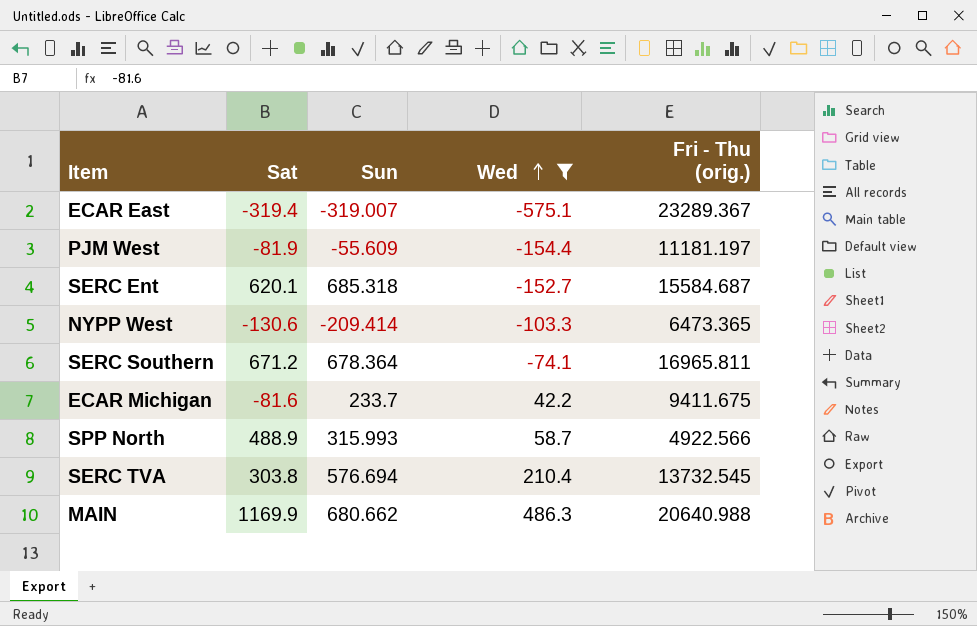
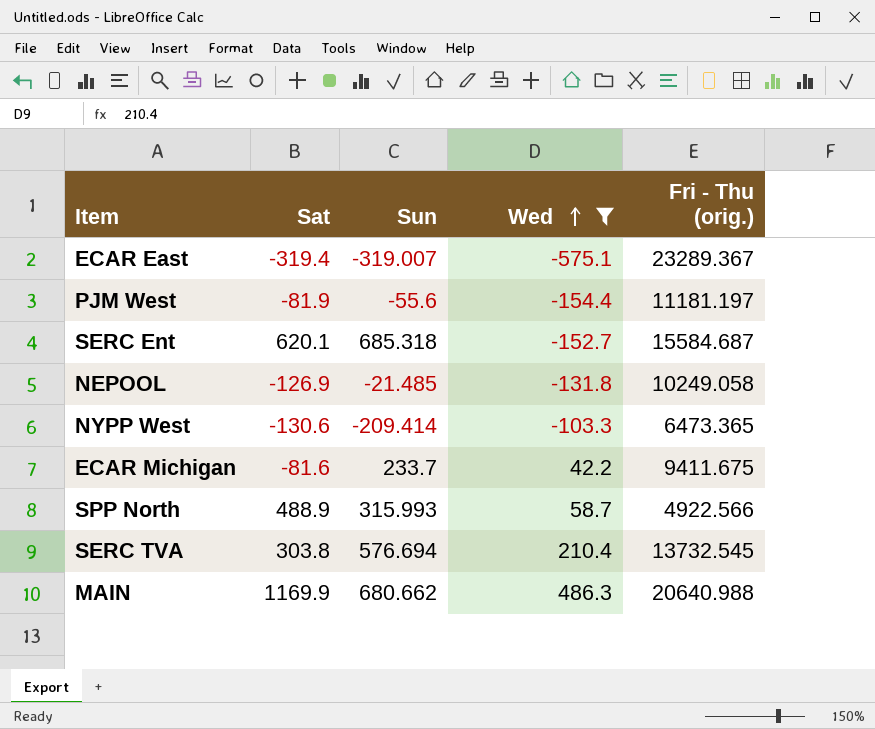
row SERC Southern: 671.2 | 678.364 | -74.1 | 16965.811 -> none
PJM West | Sun: -55.609 -> -55.6
row NEPOOL: none -> -126.9 | -21.485 | -131.8 | 10249.058

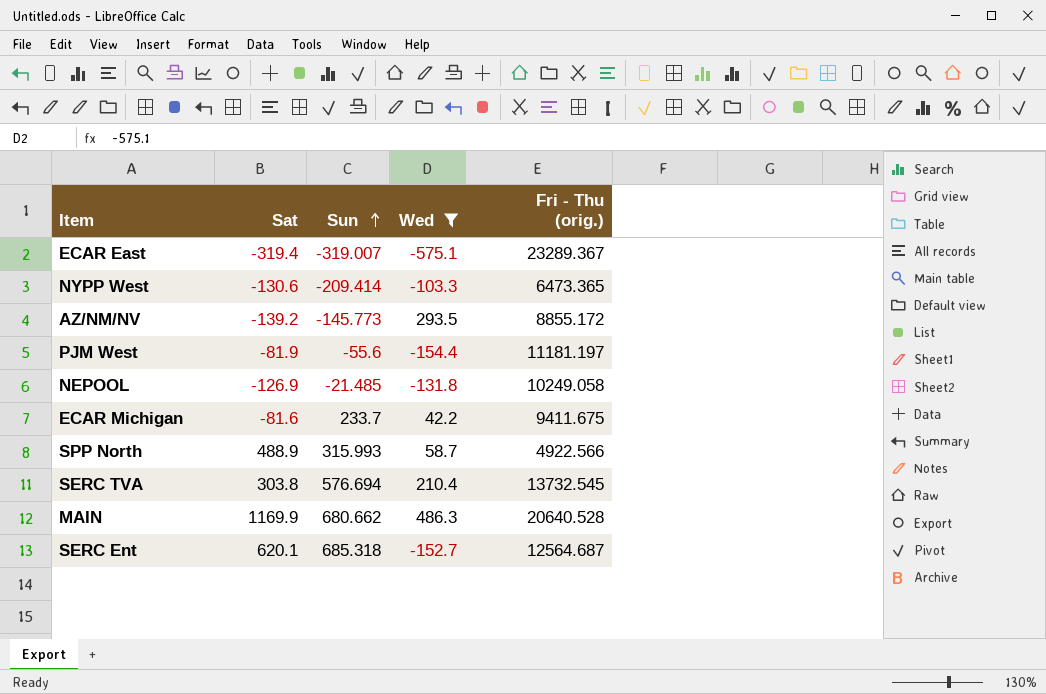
row order: Wed ascending -> Sun ascending
row AZ/NM/NV: none -> -139.2 | -145.773 | 293.5 | 8855.172
MAIN | Fri - Thu (orig.): 20640.988 -> 20640.528
SERC Ent | Fri - Thu (orig.): 15584.687 -> 12564.687

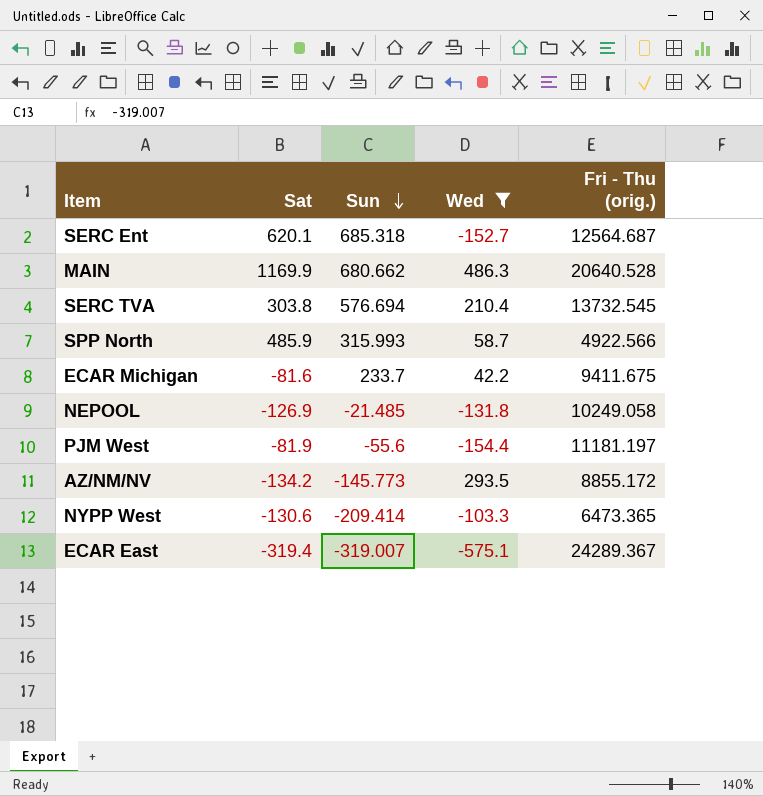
row order: Sun ascending -> Sun descending
SPP North | Sat: 488.9 -> 485.9
AZ/NM/NV | Sat: -139.2 -> -134.2
ECAR East | Fri - Thu (orig.): 23289.367 -> 24289.367

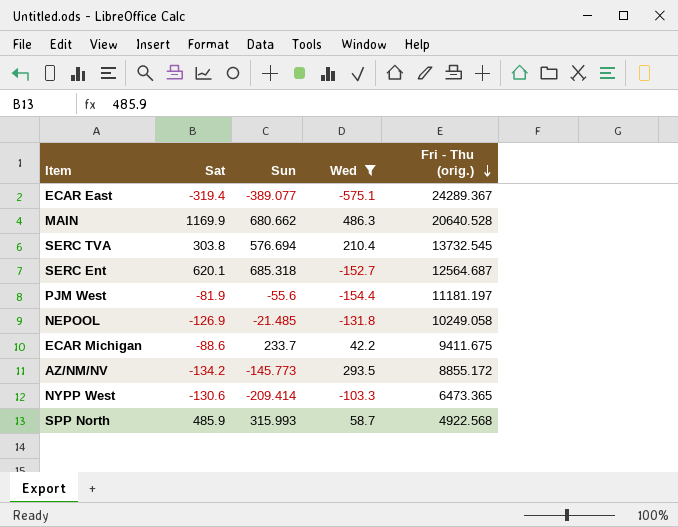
row order: Sun descending -> Fri - Thu (orig.) descending
ECAR East | Sun: -319.007 -> -389.077
ECAR Michigan | Sat: -81.6 -> -88.6
SPP North | Fri - Thu (orig.): 4922.566 -> 4922.568

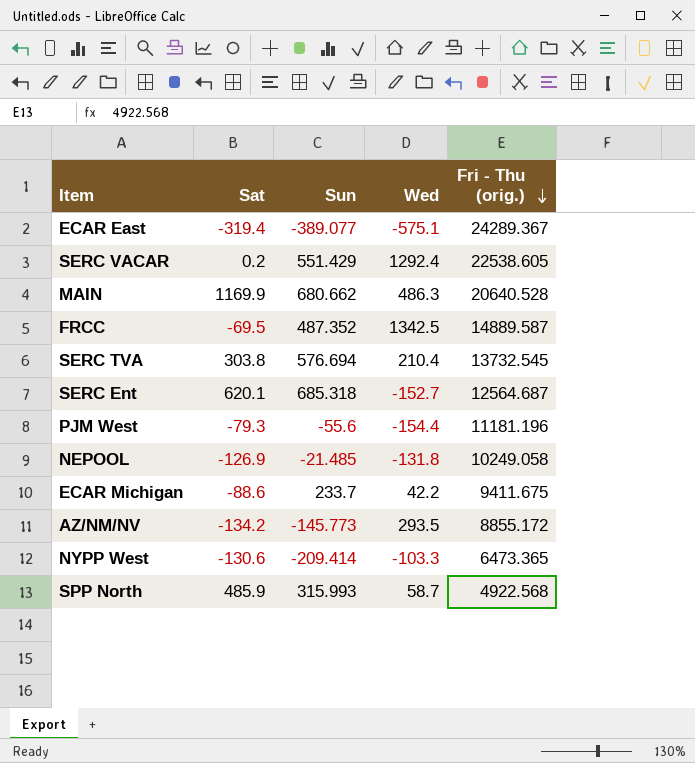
filter: Wed <= 486.3 -> none
PJM West | Sat: -81.9 -> -79.3
PJM West | Fri - Thu (orig.): 11181.197 -> 11181.196

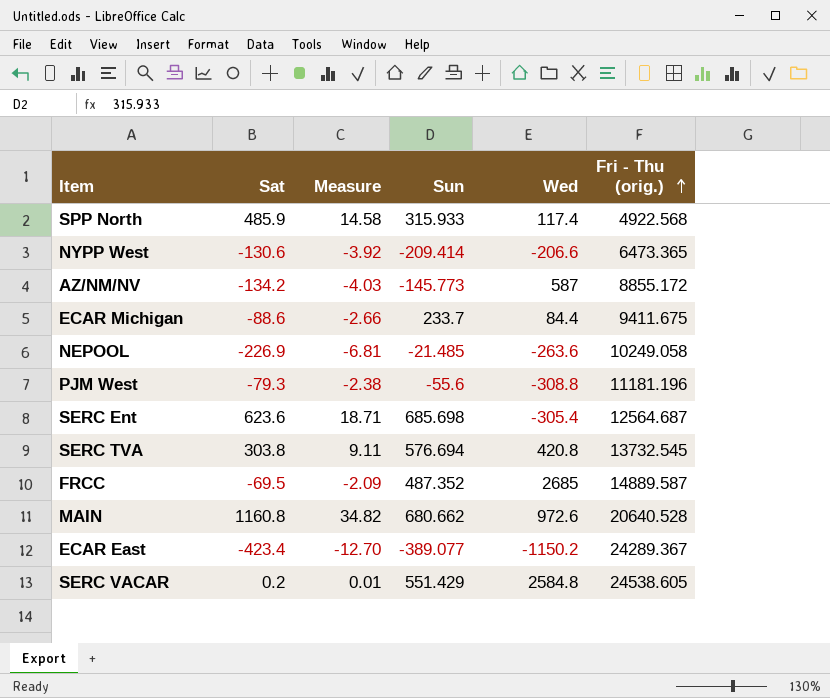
row order: Fri - Thu (orig.) descending -> Fri - Thu (orig.) ascending
column Measure | formula: none -> [Sat] * 0.03
SPP North | Sun: 315.993 -> 315.933
SPP North | Wed: 58.7 -> 117.4
NYPP West | Wed: -103.3 -> -206.6
AZ/NM/NV | Wed: 293.5 -> 587
ECAR Michigan | Wed: 42.2 -> 84.4
NEPOOL | Sat: -126.9 -> -226.9
NEPOOL | Wed: -131.8 -> -263.6
PJM West | Wed: -154.4 -> -308.8
SERC Ent | Sat: 620.1 -> 623.6
SERC Ent | Sun: 685.318 -> 685.698
SERC Ent | Wed: -152.7 -> -305.4
SERC TVA | Wed: 210.4 -> 420.8
FRCC | Wed: 1342.5 -> 2685
MAIN | Sat: 1169.9 -> 1160.8
MAIN | Wed: 486.3 -> 972.6
ECAR East | Sat: -319.4 -> -423.4
ECAR East | Wed: -575.1 -> -1150.2
SERC VACAR | Wed: 1292.4 -> 2584.8
SERC VACAR | Fri - Thu (orig.): 22538.605 -> 24538.605

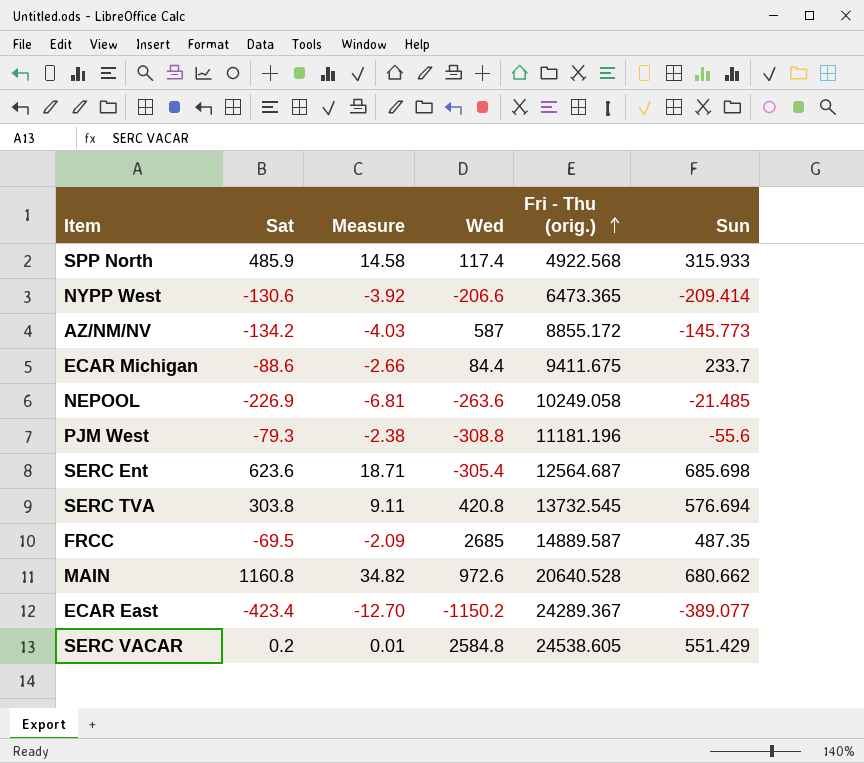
column Sun | position: 4 -> 6
FRCC | Sun: 487.352 -> 487.35

